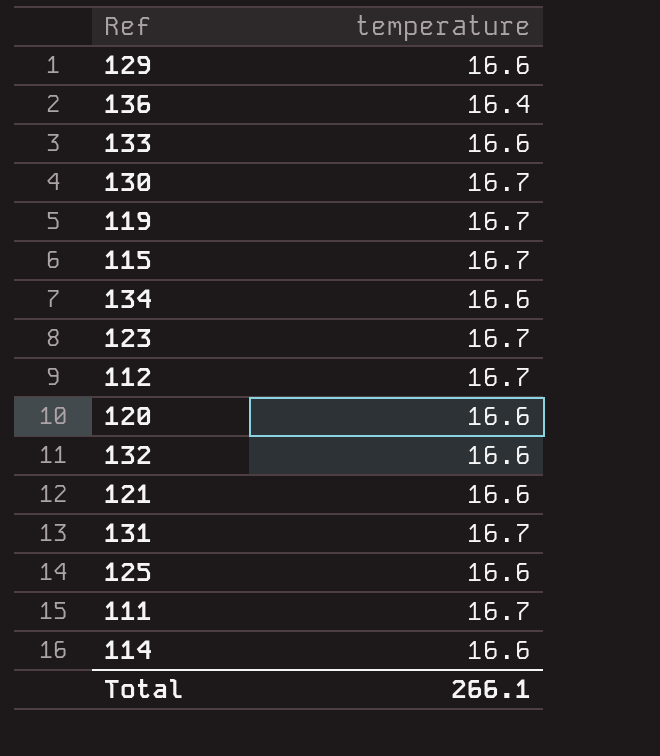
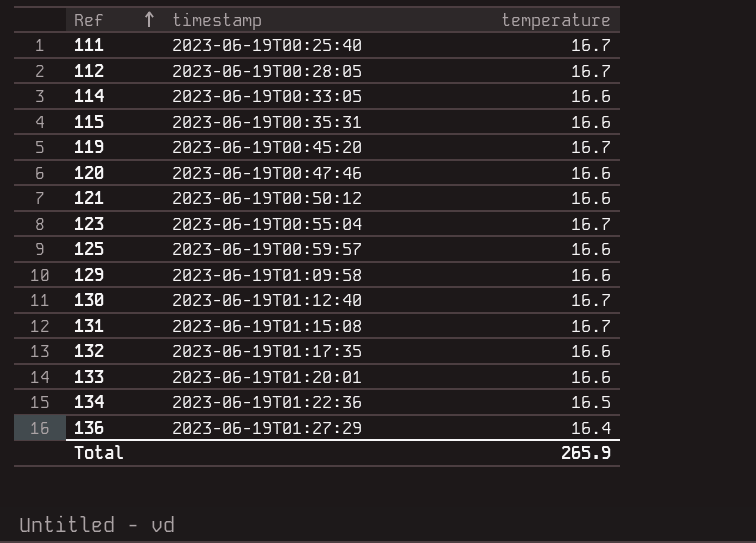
row order: none -> Ref ascending
column timestamp | position: none -> 2
115 | temperature: 16.7 -> 16.6
134 | temperature: 16.6 -> 16.5
Total | temperature: 266.1 -> 265.9

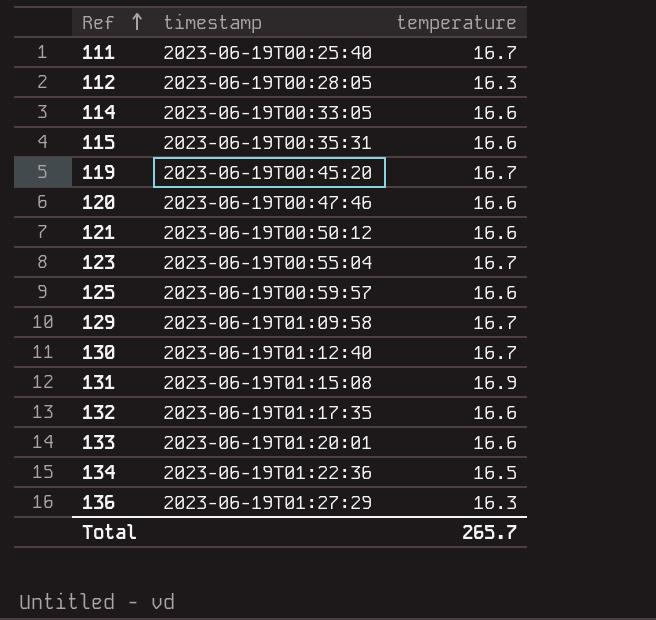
112 | temperature: 16.7 -> 16.3
129 | temperature: 16.6 -> 16.7
131 | temperature: 16.7 -> 16.9
136 | temperature: 16.4 -> 16.3
Total | temperature: 265.9 -> 265.7

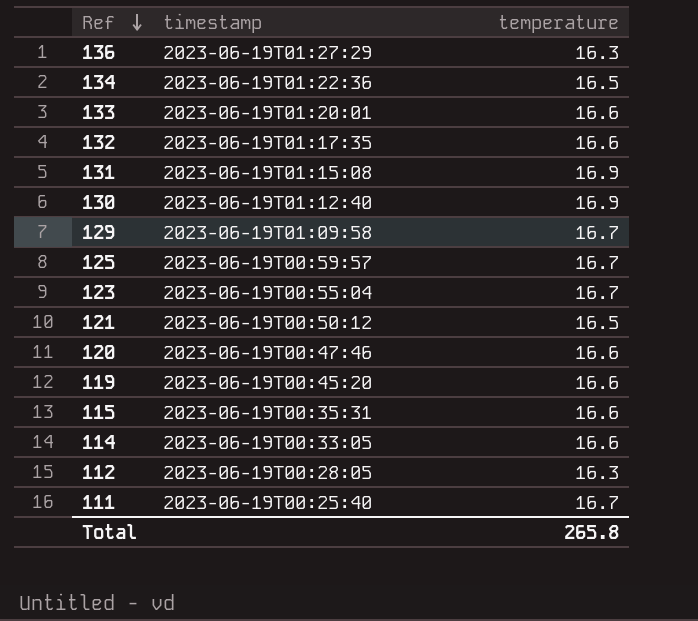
row order: Ref ascending -> Ref descending
130 | temperature: 16.7 -> 16.9
125 | temperature: 16.6 -> 16.7
121 | temperature: 16.6 -> 16.5
119 | temperature: 16.7 -> 16.6
Total | temperature: 265.7 -> 265.8

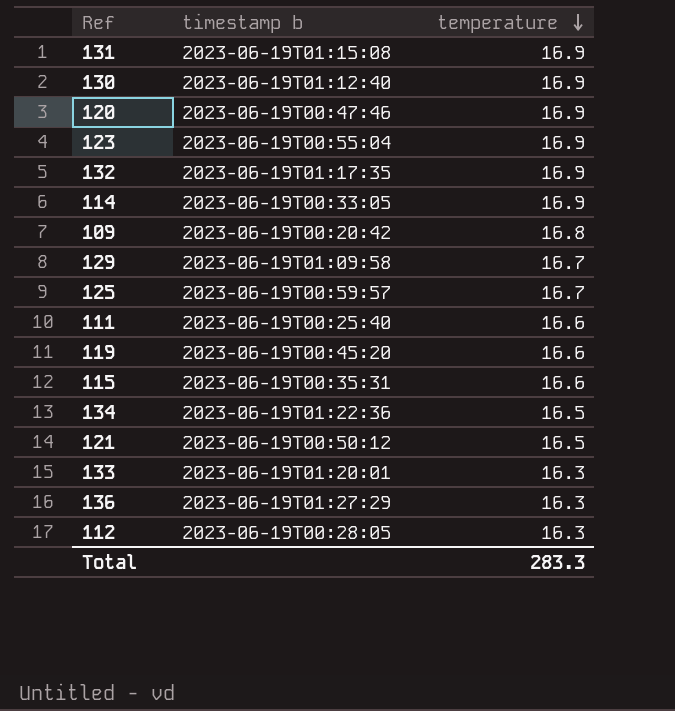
row order: Ref descending -> temperature descending
column name: timestamp -> timestamp b
120 | temperature: 16.6 -> 16.9
123 | temperature: 16.7 -> 16.9
132 | temperature: 16.6 -> 16.9
114 | temperature: 16.6 -> 16.9
row 109: none -> 2023-06-19T00:20:42 | 16.8
111 | temperature: 16.7 -> 16.6
133 | temperature: 16.6 -> 16.3
Total | temperature: 265.8 -> 283.3

